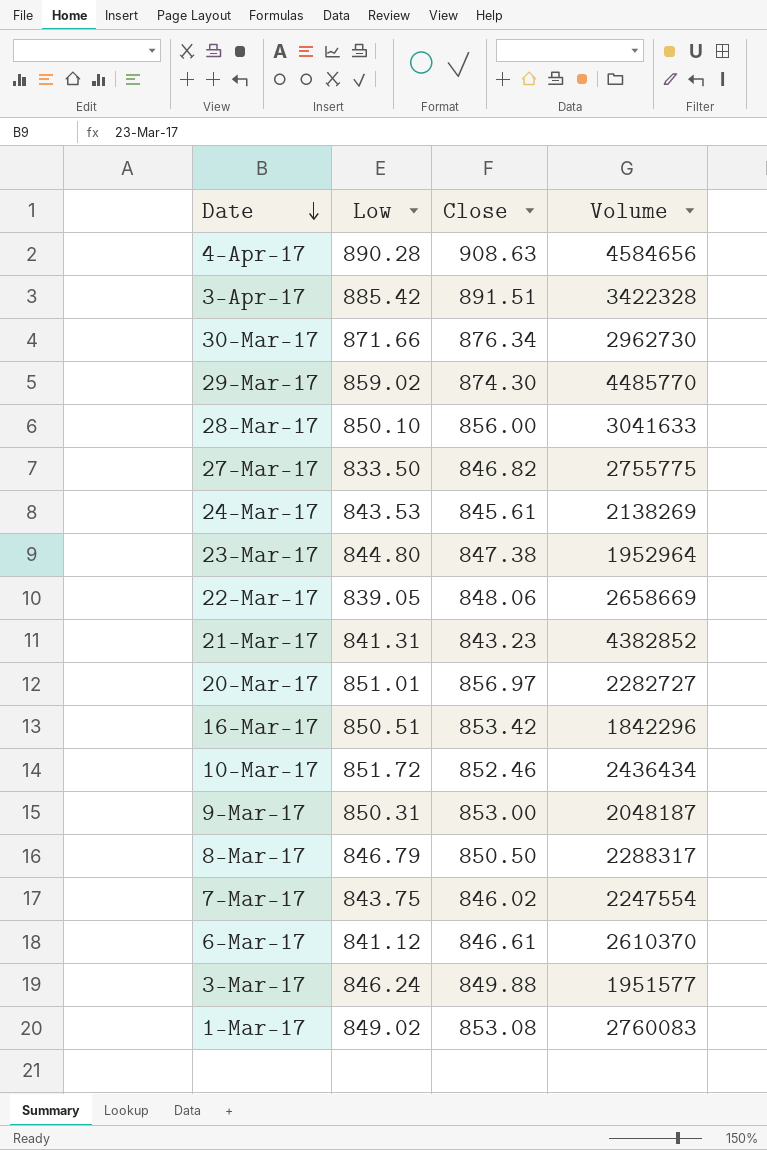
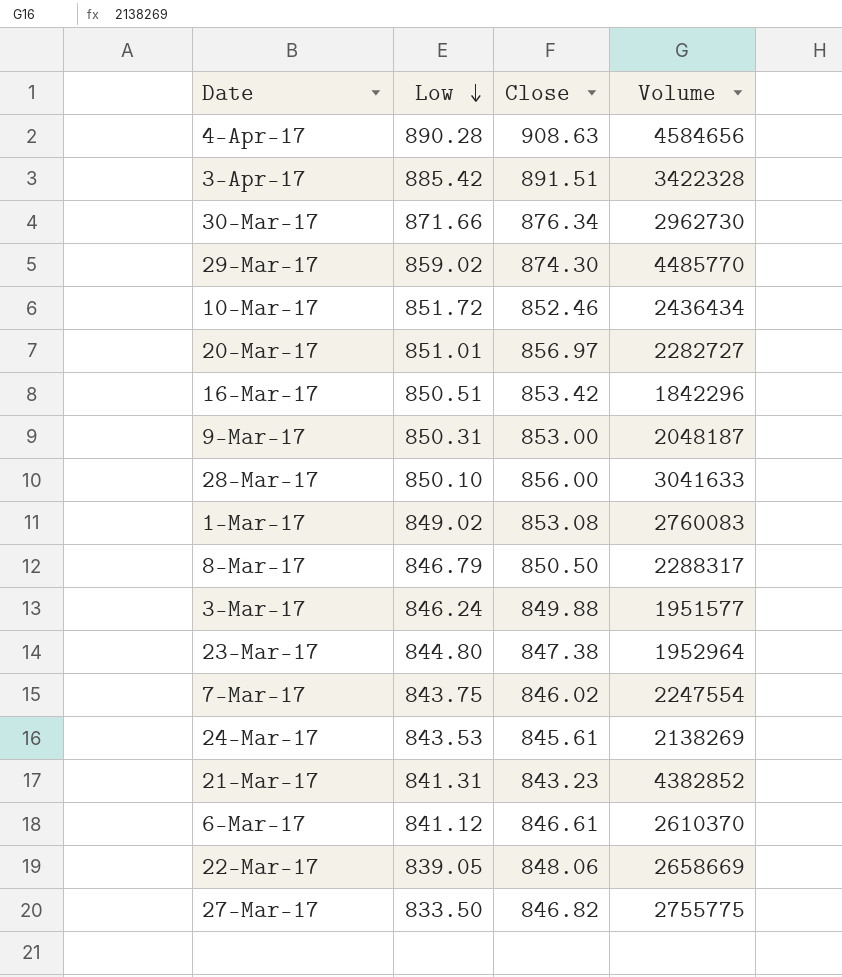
row order: Date descending -> Low descending

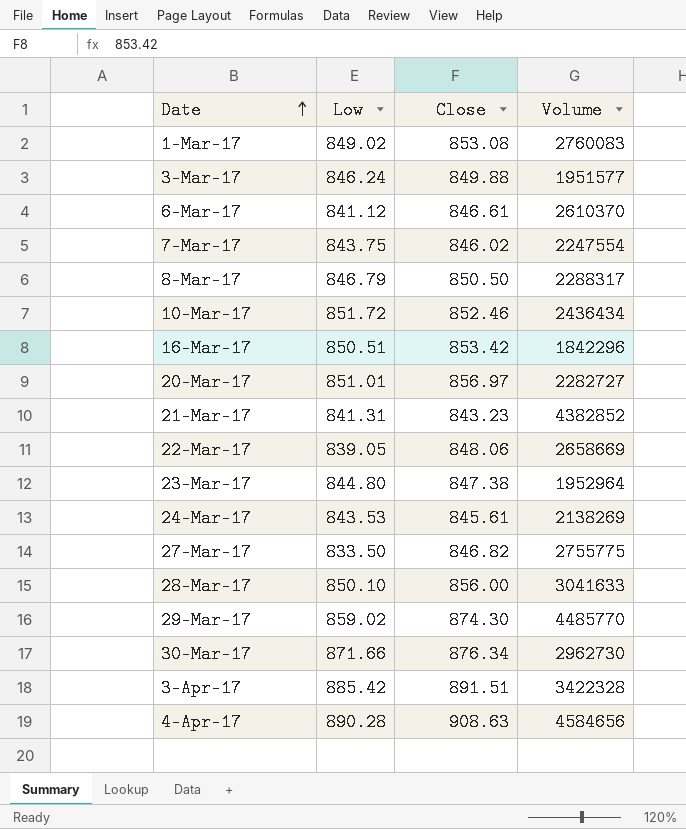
row order: Low descending -> Date ascending
row 9-Mar-17: 850.31 | 853.00 | 2048187 -> none

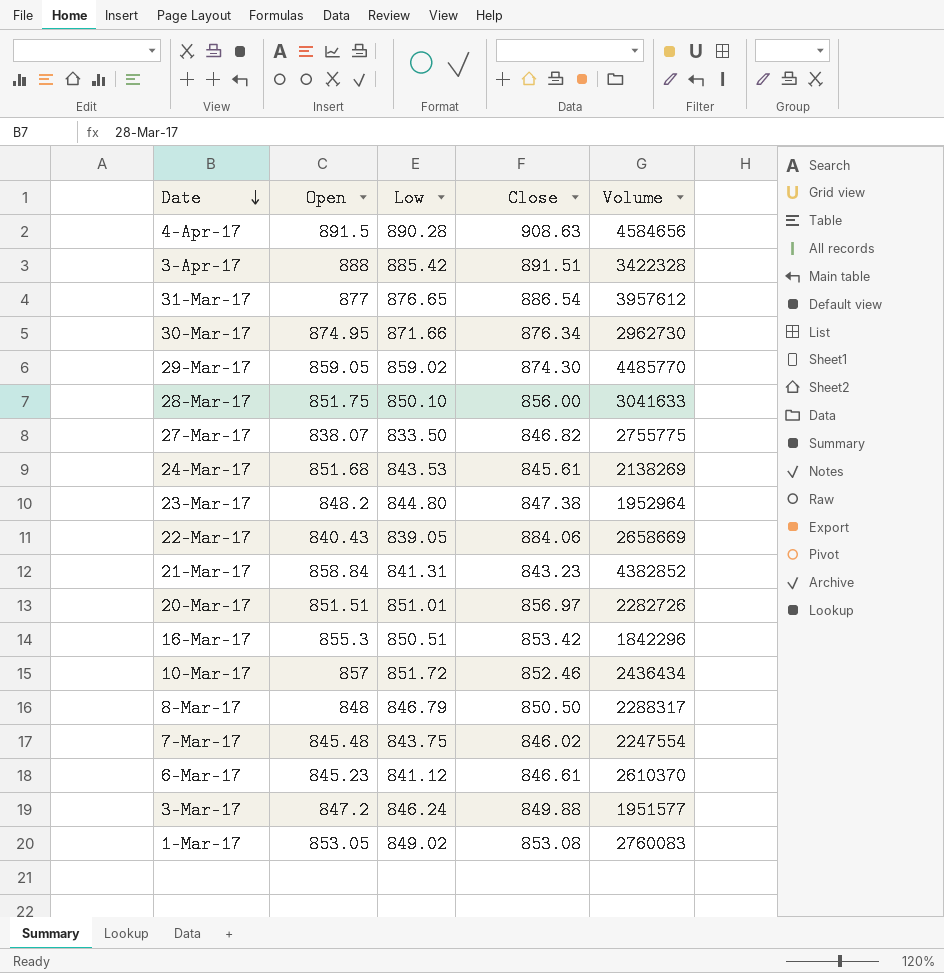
row order: Date ascending -> Date descending
column Open | position: none -> 2
row 31-Mar-17: none -> 877 | 876.65 | 886.54 | 3957612
22-Mar-17 | Close: 848.06 -> 884.06
20-Mar-17 | Volume: 2282727 -> 2282726

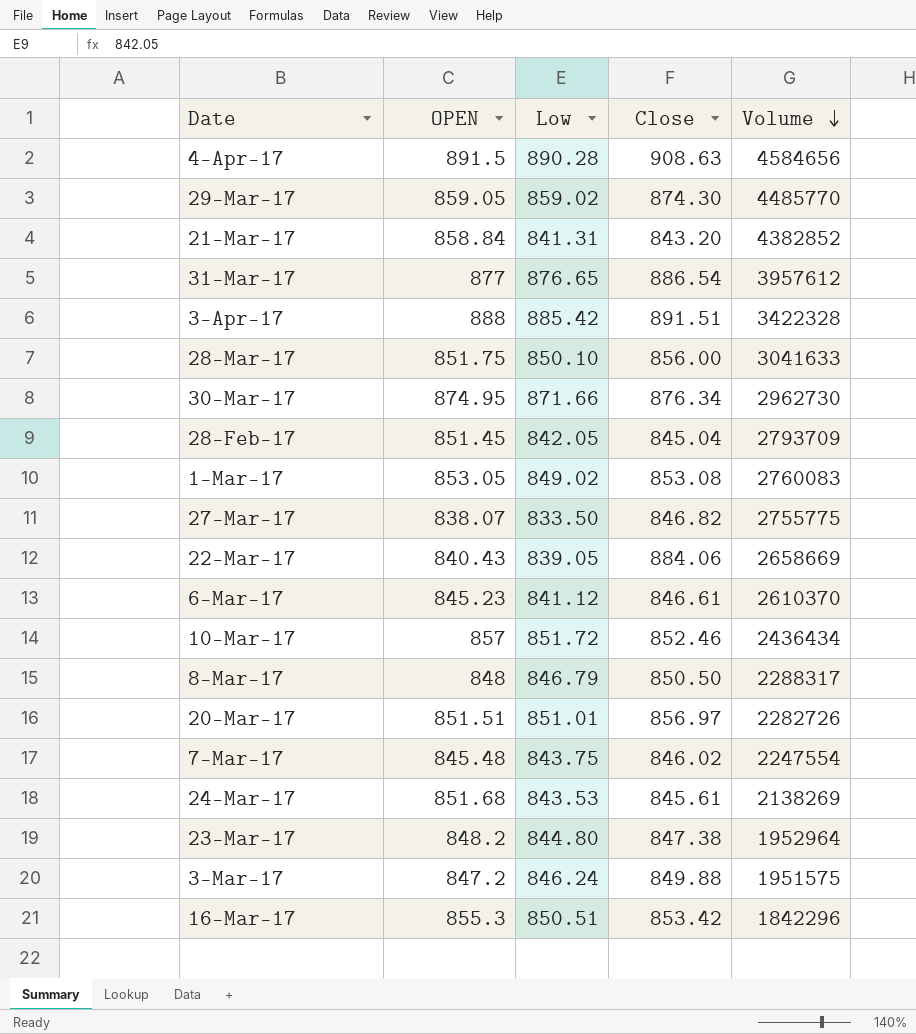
row order: Date descending -> Volume descending
column name: Open -> OPEN
21-Mar-17 | Close: 843.23 -> 843.20
row 28-Feb-17: none -> 851.45 | 842.05 | 845.04 | 2793709
3-Mar-17 | Volume: 1951577 -> 1951575

